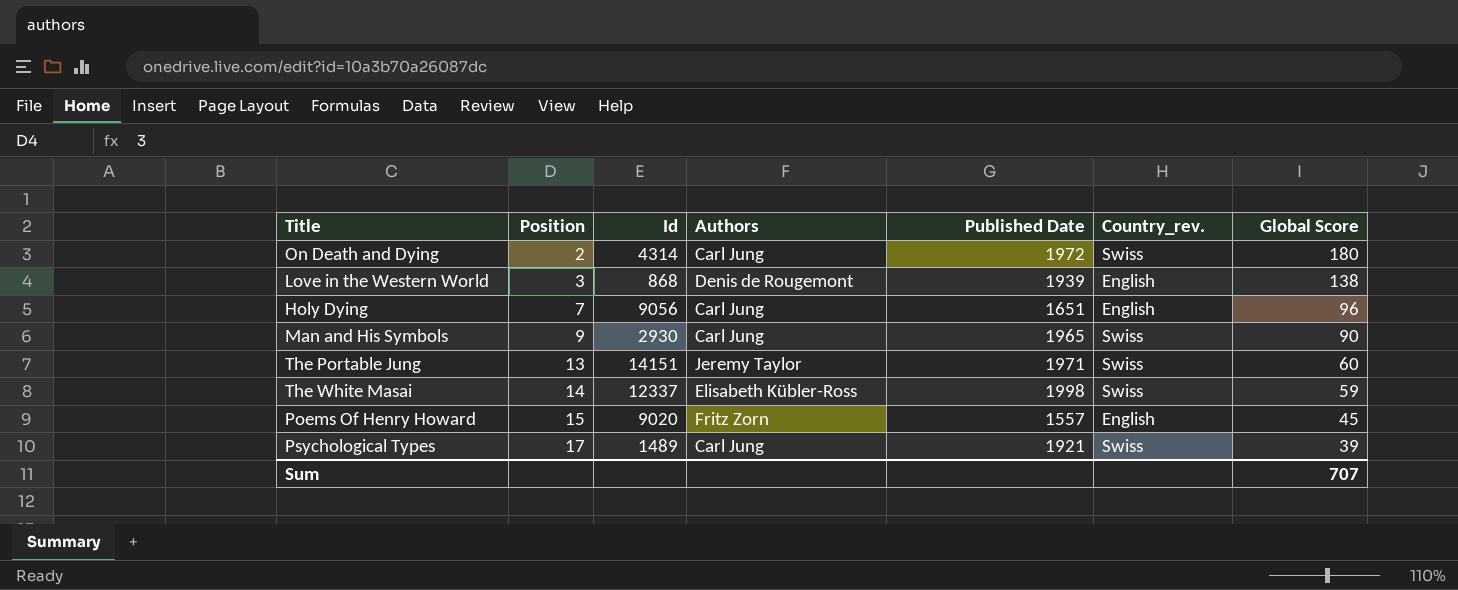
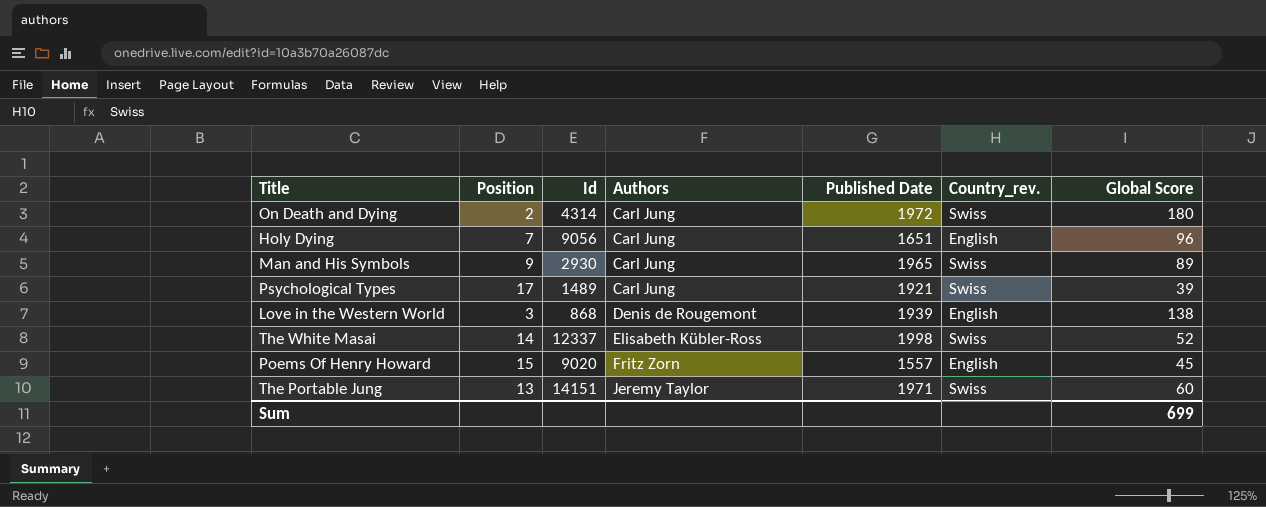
row order: Position ascending -> Authors ascending
Man and His Symbols | Global Score: 90 -> 89
The White Masai | Global Score: 59 -> 52
Sum | Global Score: 707 -> 699

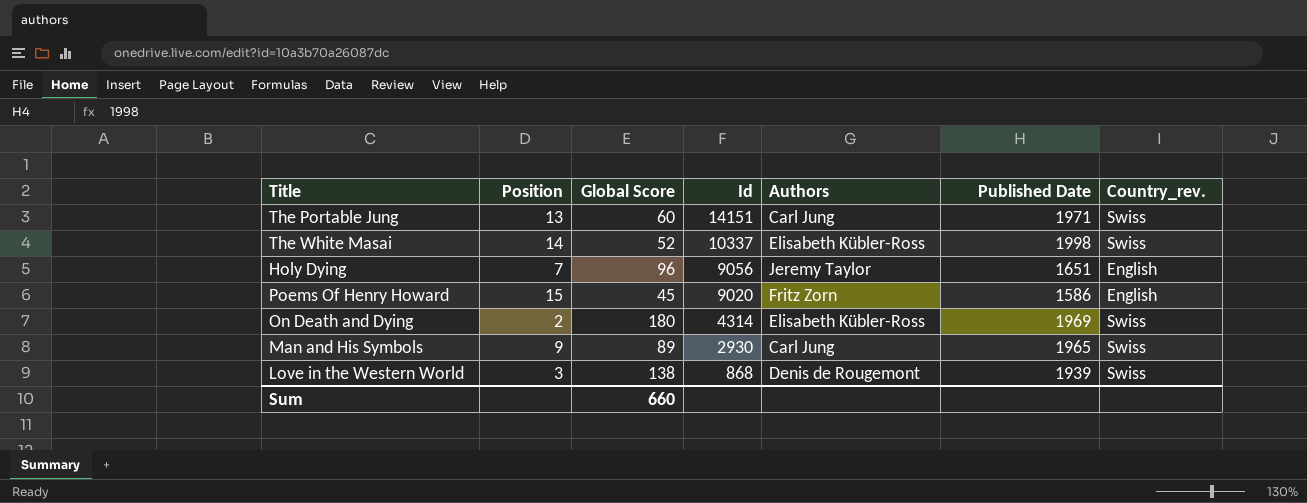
row order: Authors ascending -> Id descending
column Global Score | position: 7 -> 3
row Psychological Types: 17 | 1489 | Carl Jung | 1921 | Swiss | 39 -> none
The Portable Jung | Authors: Jeremy Taylor -> Carl Jung
The White Masai | Id: 12337 -> 10337
Holy Dying | Authors: Carl Jung -> Jeremy Taylor
Poems Of Henry Howard | Published Date: 1557 -> 1586
On Death and Dying | Authors: Carl Jung -> Elisabeth Kübler-Ross
On Death and Dying | Published Date: 1972 -> 1969
Love in the Western World | Country_rev.: English -> Swiss
Sum | Global Score: 699 -> 660

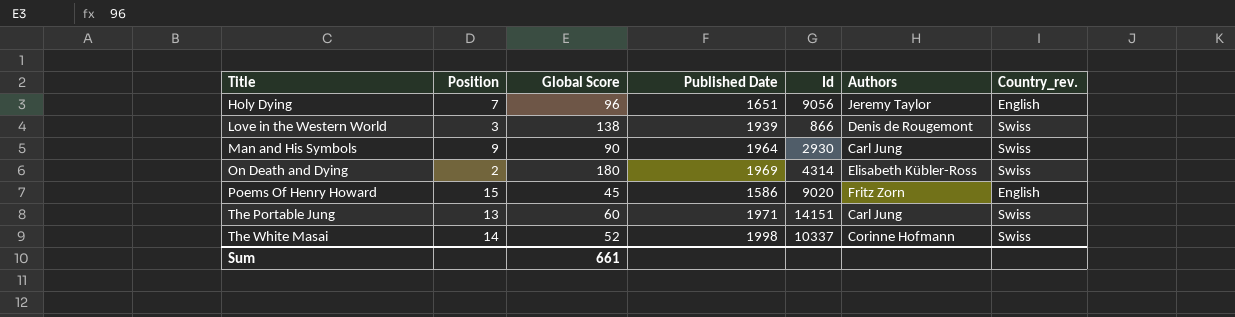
row order: Id descending -> Title ascending
column Published Date | position: 6 -> 4
Love in the Western World | Id: 868 -> 866
Man and His Symbols | Global Score: 89 -> 90
Man and His Symbols | Published Date: 1965 -> 1964
The White Masai | Authors: Elisabeth Kübler-Ross -> Corinne Hofmann
Sum | Global Score: 660 -> 661

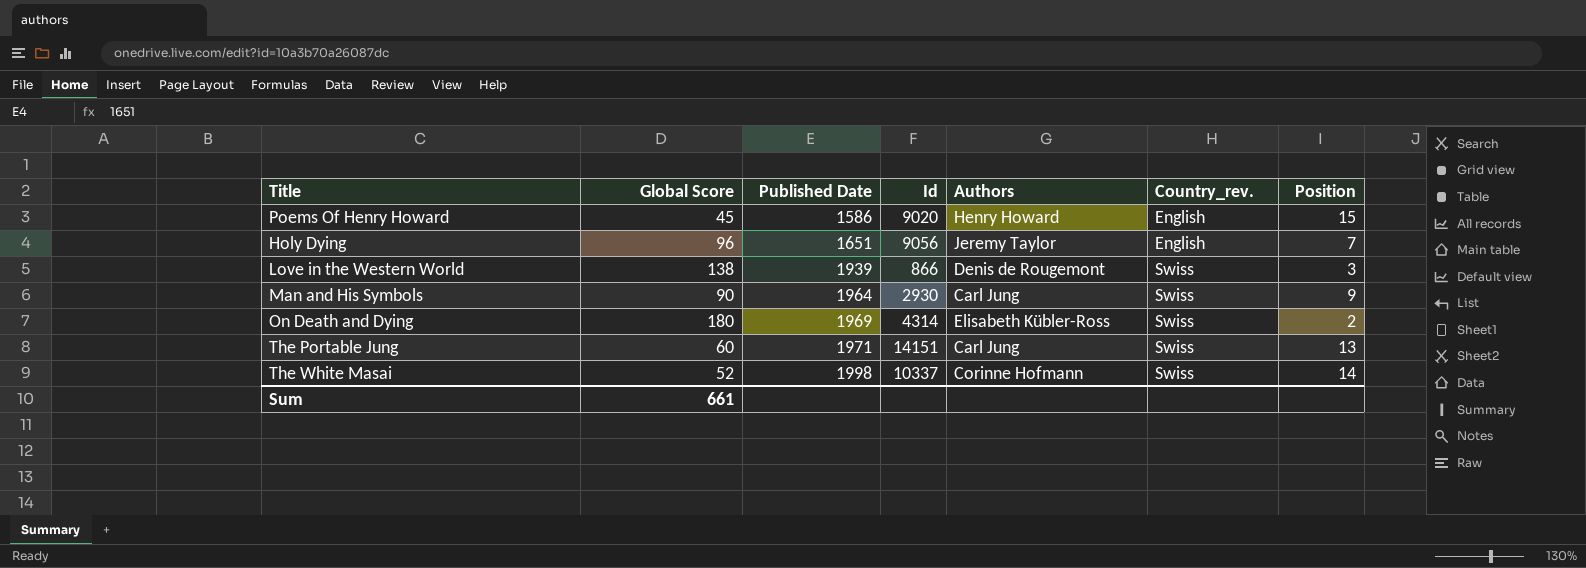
row order: Title ascending -> Published Date ascending
column Position | position: 2 -> 7
Poems Of Henry Howard | Authors: Fritz Zorn -> Henry Howard

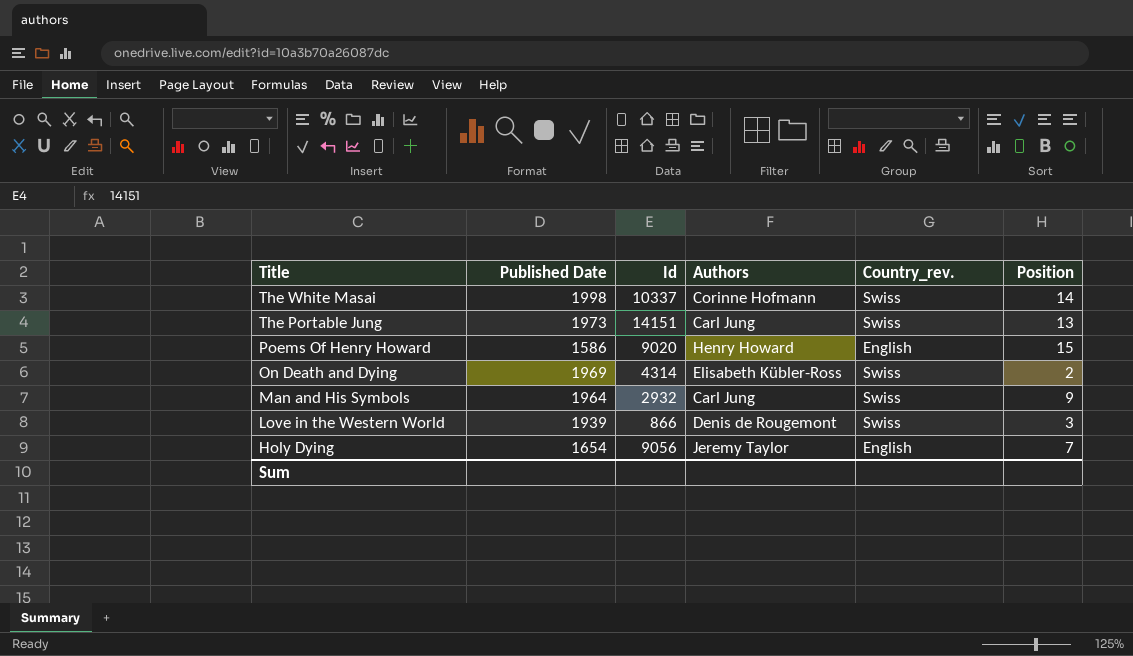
row order: Published Date ascending -> Title descending
column Global Score | position: 2 -> none
The Portable Jung | Published Date: 1971 -> 1973
Man and His Symbols | Id: 2930 -> 2932
Holy Dying | Published Date: 1651 -> 1654

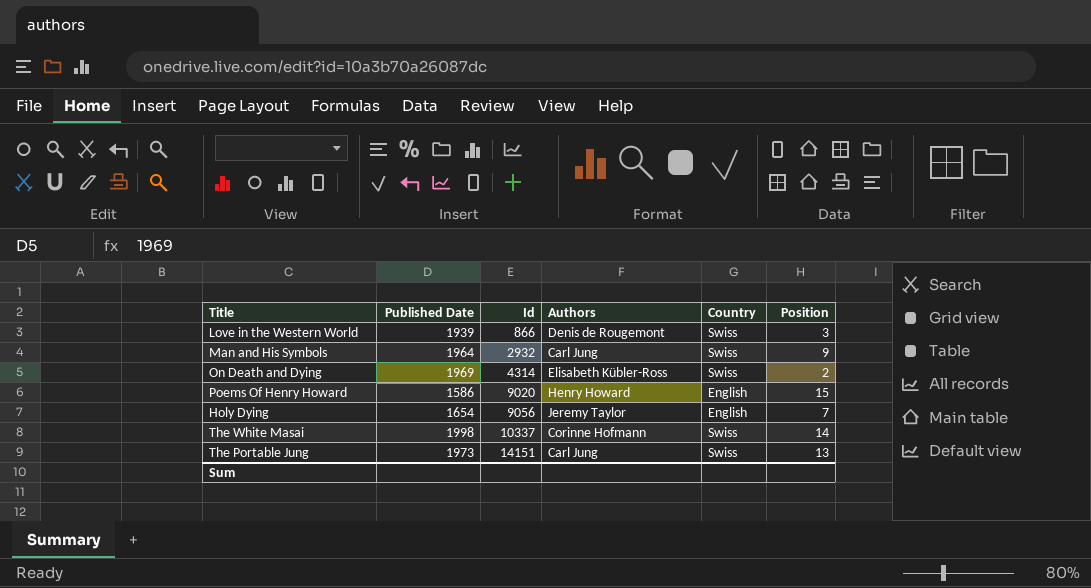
row order: Title descending -> Id ascending
column name: Country_rev. -> Country

